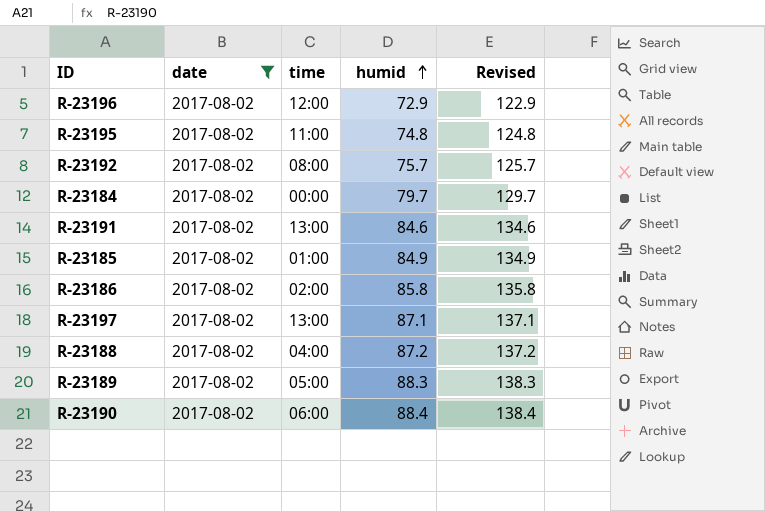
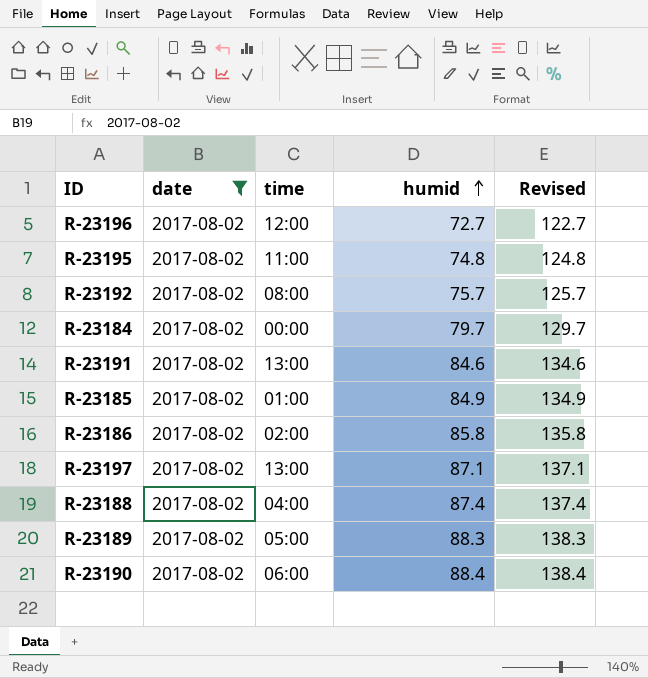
R-23196 | humid: 72.9 -> 72.7
R-23196 | Revised: 122.9 -> 122.7
R-23188 | humid: 87.2 -> 87.4
R-23188 | Revised: 137.2 -> 137.4

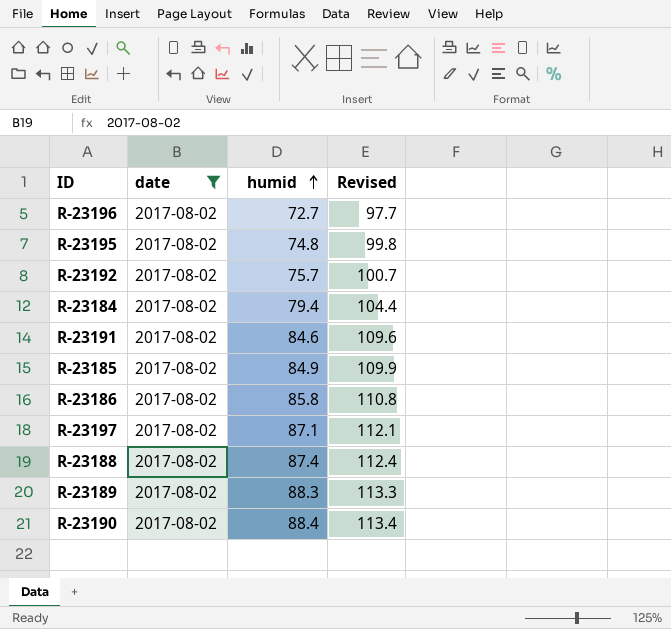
column time | position: 3 -> none
column Revised | formula: [humid] + 50 -> [humid] + 25
R-23184 | humid: 79.7 -> 79.4

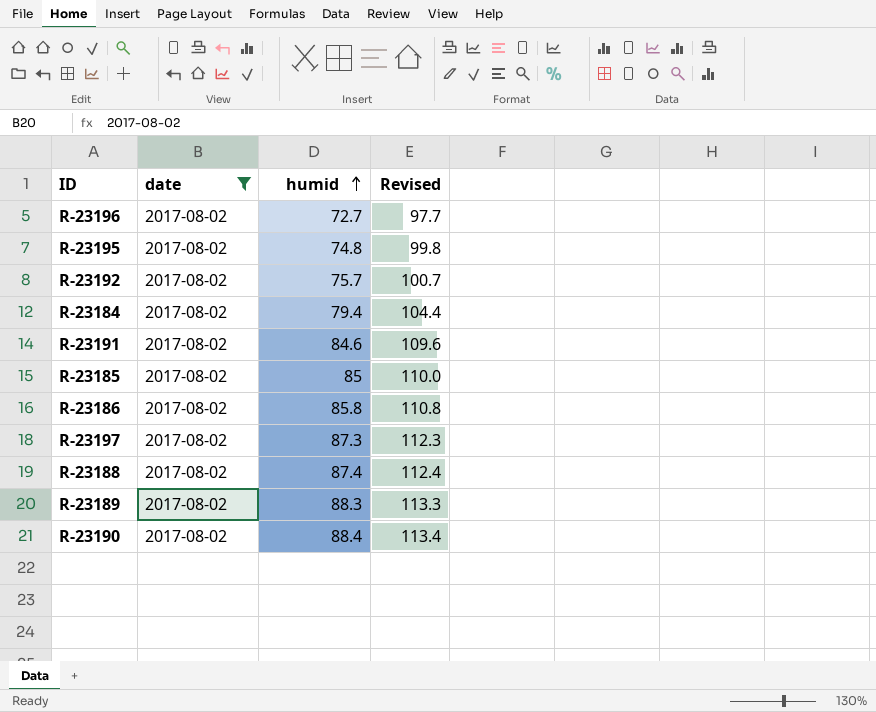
R-23185 | humid: 84.9 -> 85
R-23185 | Revised: 109.9 -> 110.0
R-23197 | humid: 87.1 -> 87.3
R-23197 | Revised: 112.1 -> 112.3

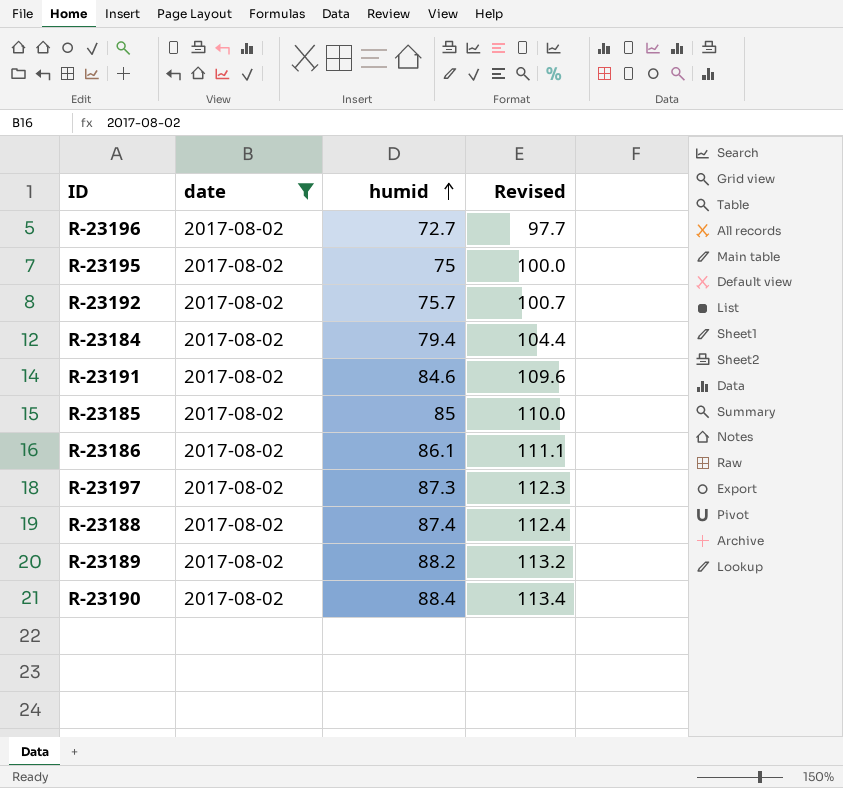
R-23195 | humid: 74.8 -> 75
R-23195 | Revised: 99.8 -> 100.0
R-23186 | humid: 85.8 -> 86.1
R-23186 | Revised: 110.8 -> 111.1
R-23189 | humid: 88.3 -> 88.2
R-23189 | Revised: 113.3 -> 113.2

